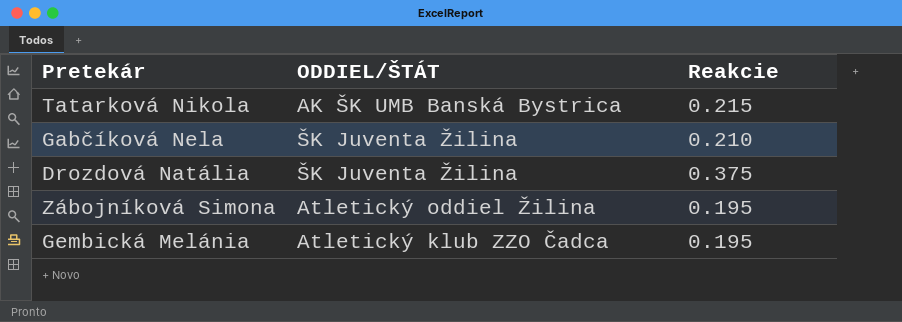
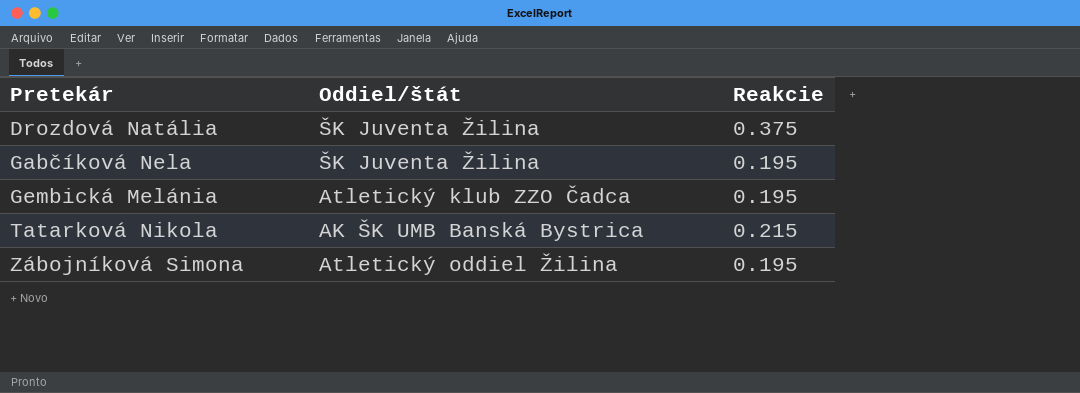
row order: none -> Pretekár ascending
column name: ODDIEL/ŠTÁT -> Oddiel/štát
Gabčíková Nela | Reakcie: 0.210 -> 0.195

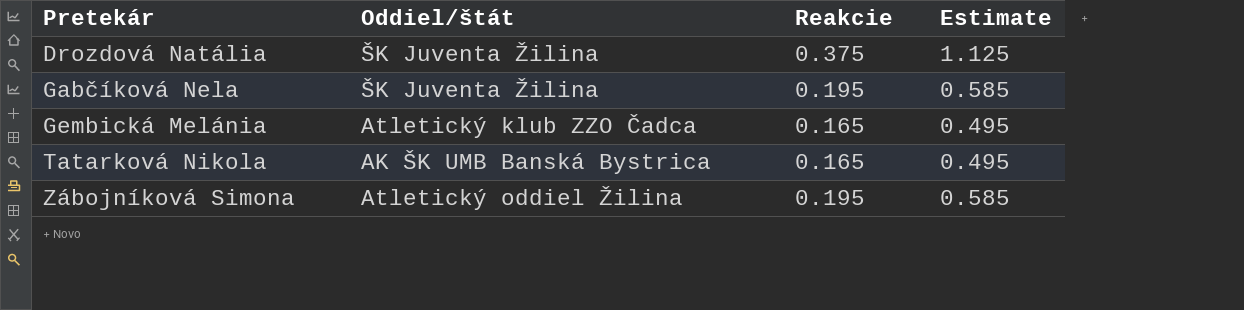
column Estimate | formula: none -> [Reakcie] * 3
Gembická Melánia | Reakcie: 0.195 -> 0.165
Tatarková Nikola | Reakcie: 0.215 -> 0.165

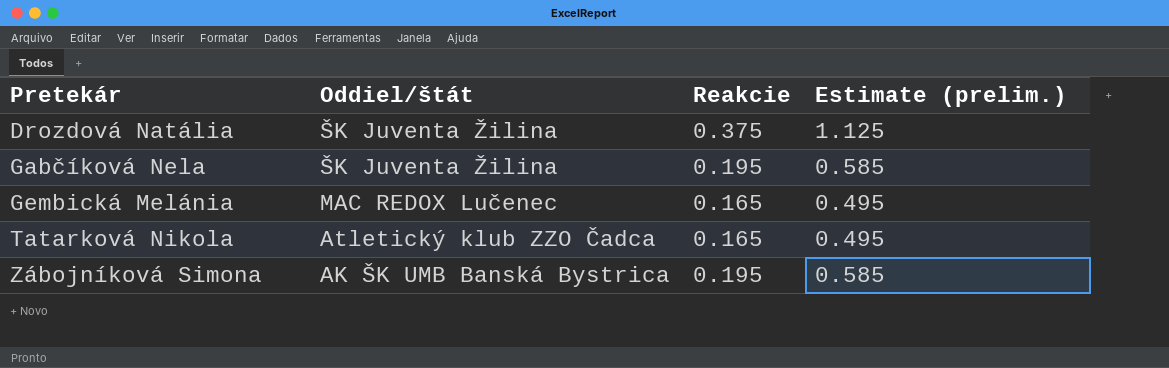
column name: Estimate -> Estimate (prelim.)
Gembická Melánia | Oddiel/štát: Atletický klub ZZO Čadca -> MAC REDOX Lučenec
Tatarková Nikola | Oddiel/štát: AK ŠK UMB Banská Bystrica -> Atletický klub ZZO Čadca
Zábojníková Simona | Oddiel/štát: Atletický oddiel Žilina -> AK ŠK UMB Banská Bystrica

